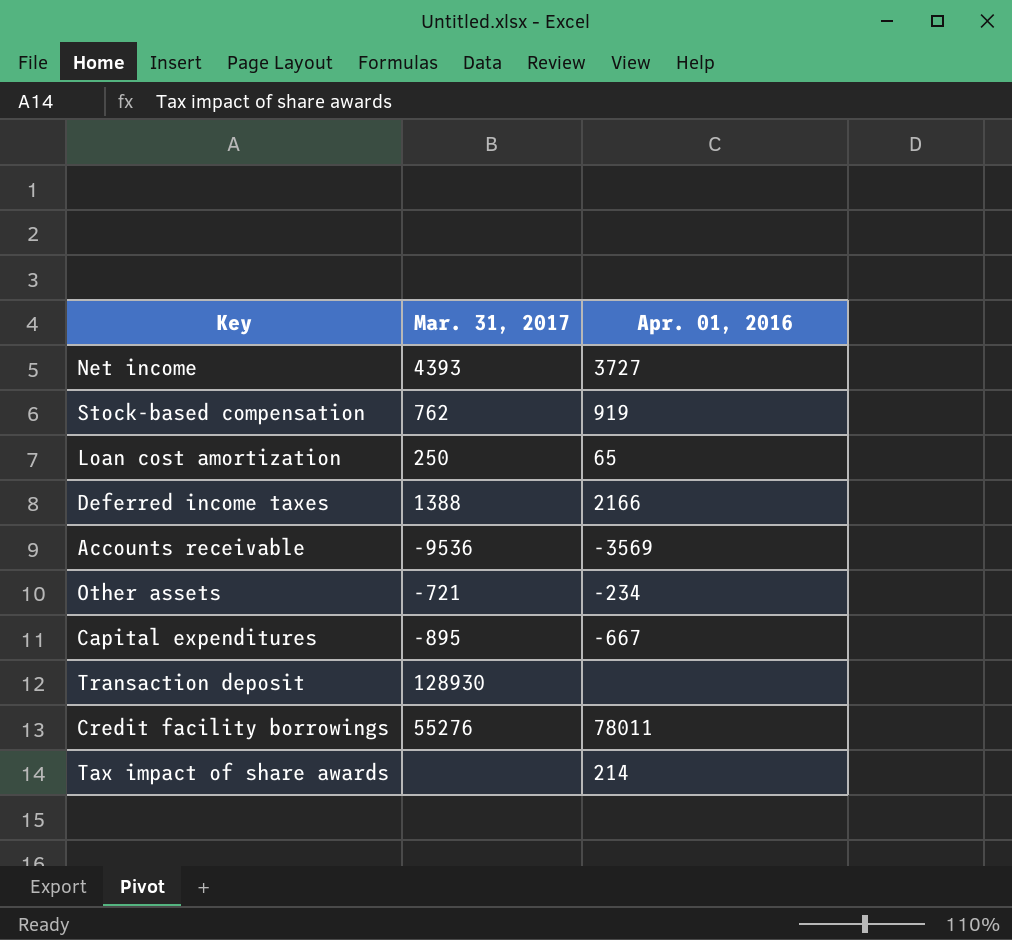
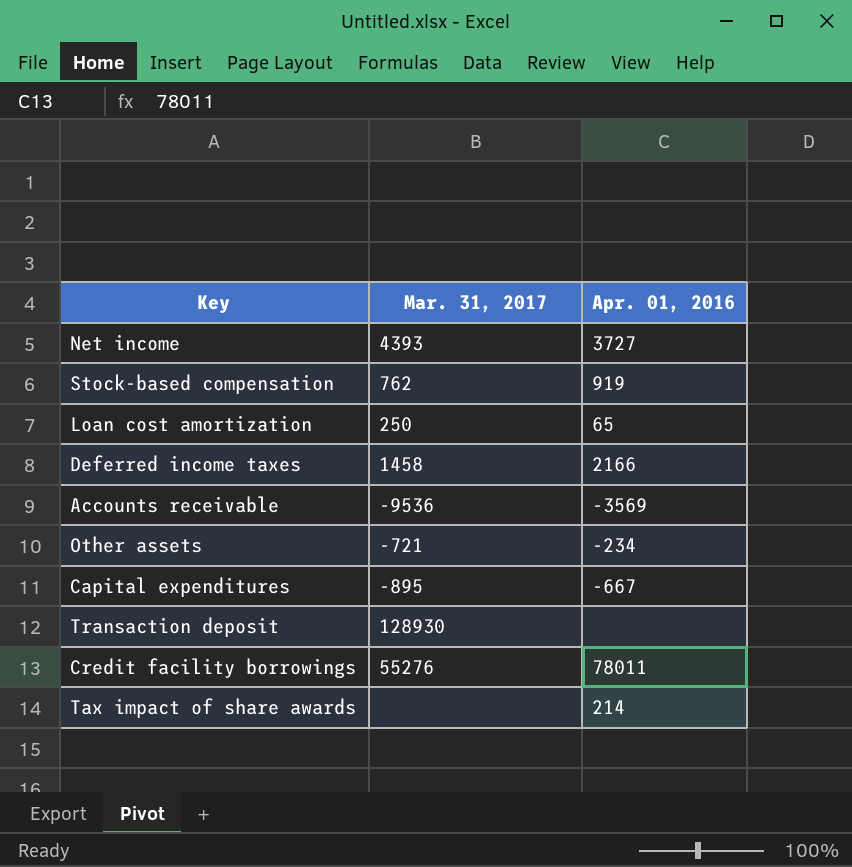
Deferred income taxes | Mar. 31, 2017: 1388 -> 1458

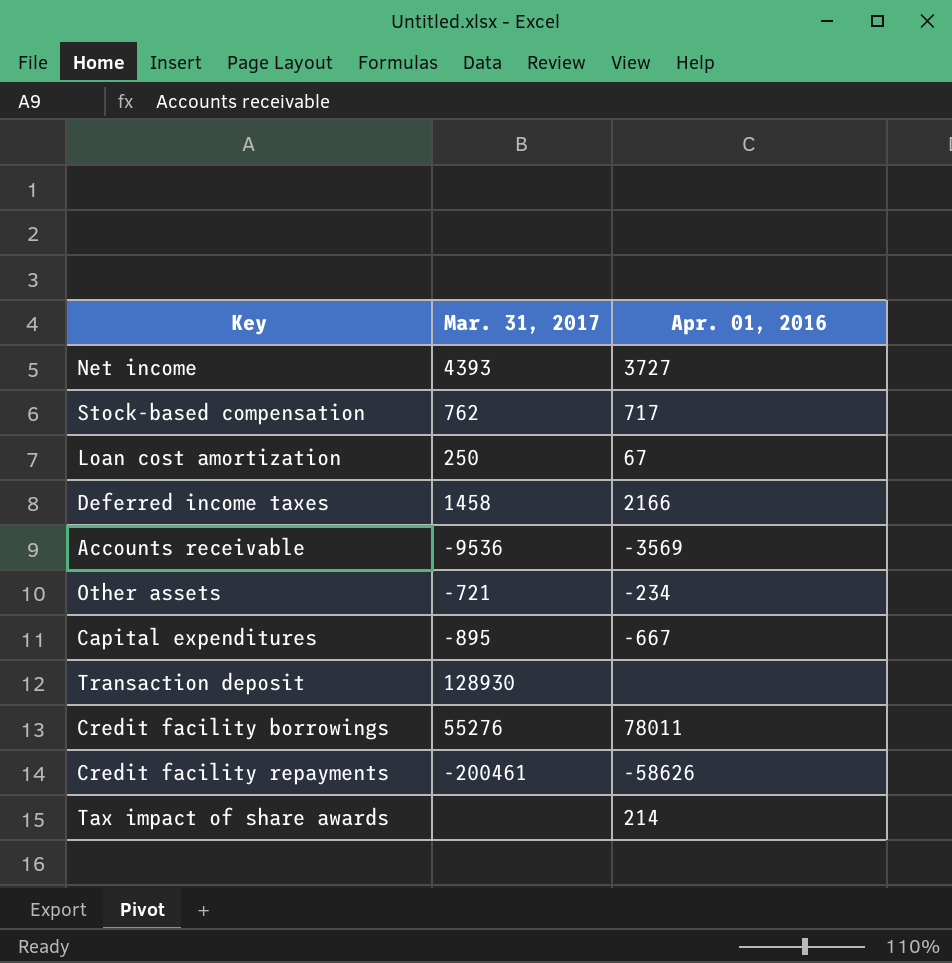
Stock-based compensation | Apr. 01, 2016: 919 -> 717
Loan cost amortization | Apr. 01, 2016: 65 -> 67
row Credit facility repayments: none -> -200461 | -58626

